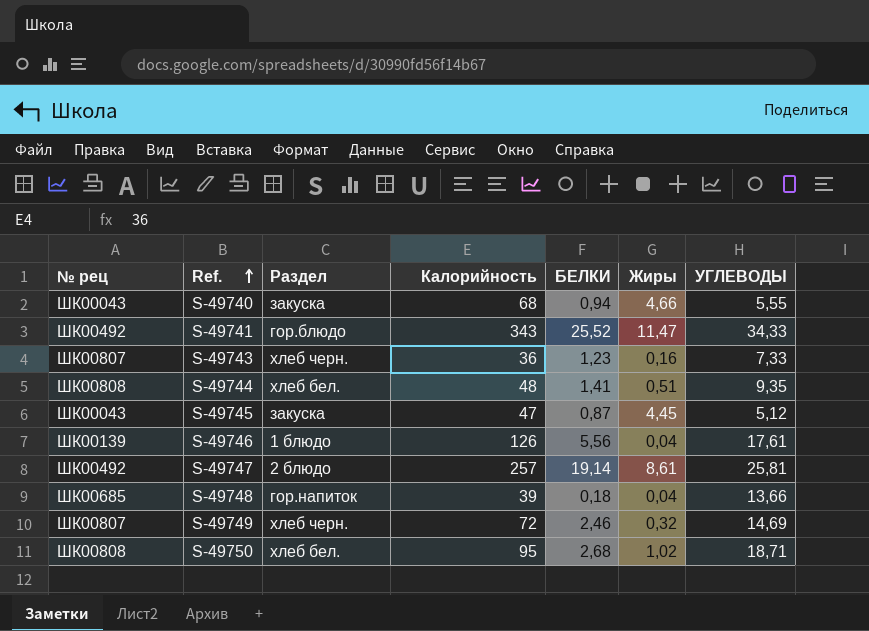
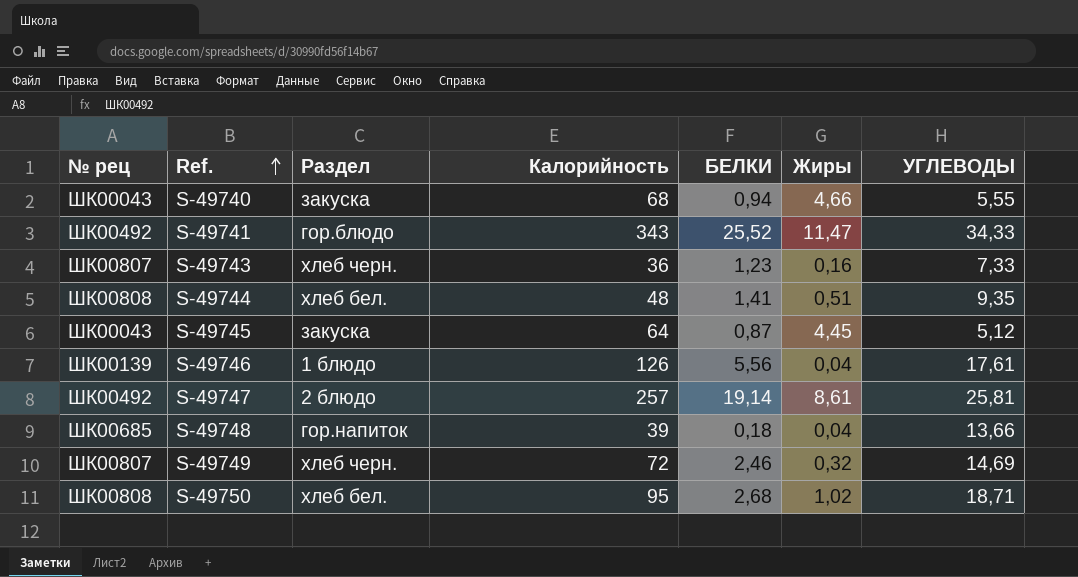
S-49745 | Калорийность: 47 -> 64

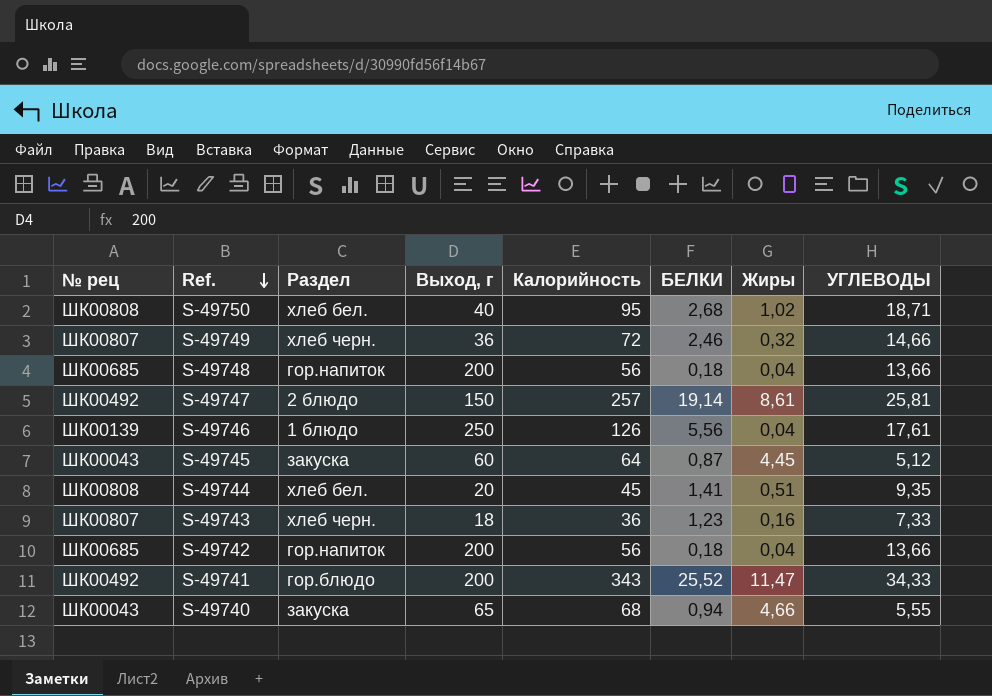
row order: Ref. ascending -> Ref. descending
column Выход, г | position: none -> 4
S-49749 | УГЛЕВОДЫ: 14,69 -> 14,66
S-49748 | Калорийность: 39 -> 56
S-49744 | Калорийность: 48 -> 45
row S-49742: none -> ШК00685 | гор.напиток | 200 | 56 | 0,18 | 0,04 | 13,66

